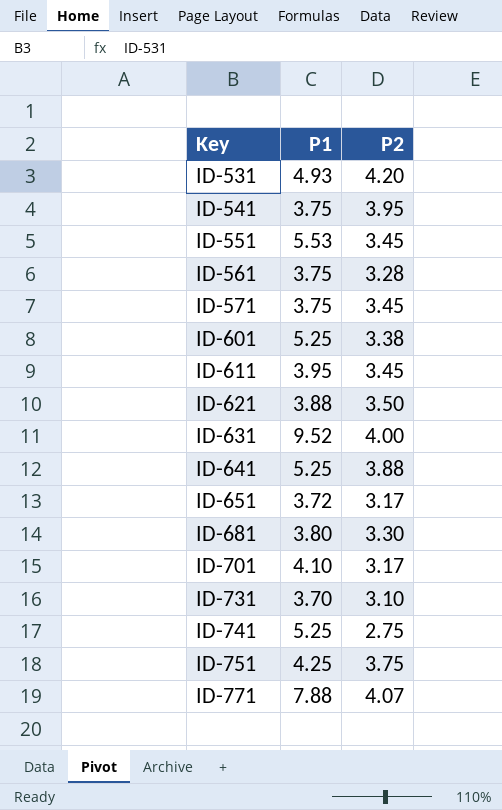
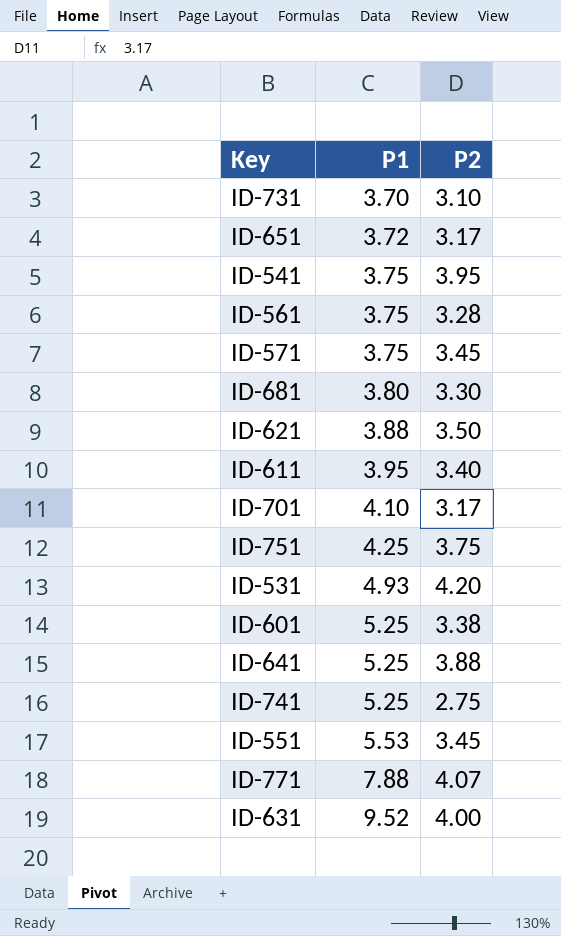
row order: Key ascending -> P1 ascending
ID-611 | P2: 3.45 -> 3.40

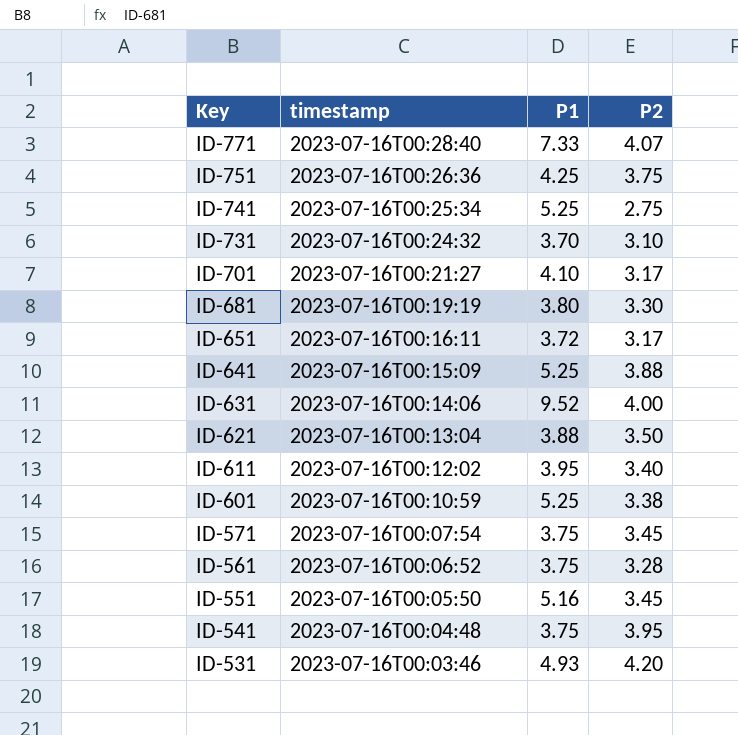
row order: P1 ascending -> Key descending
column timestamp | position: none -> 2
ID-771 | P1: 7.88 -> 7.33
ID-551 | P1: 5.53 -> 5.16

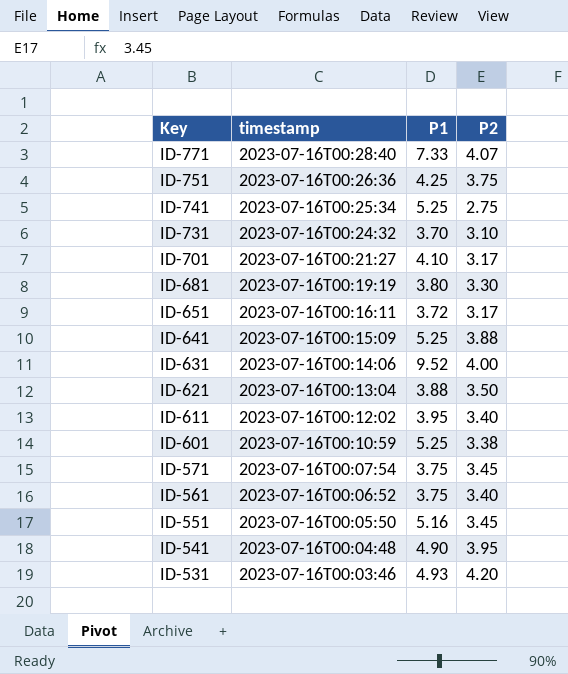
ID-561 | P2: 3.28 -> 3.40
ID-541 | P1: 3.75 -> 4.90

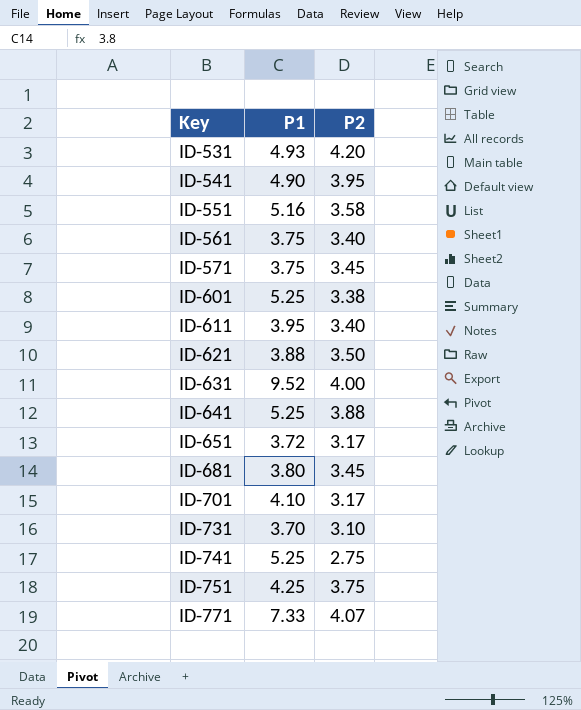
row order: Key descending -> Key ascending
column timestamp | position: 2 -> none
ID-551 | P2: 3.45 -> 3.58
ID-681 | P2: 3.30 -> 3.45

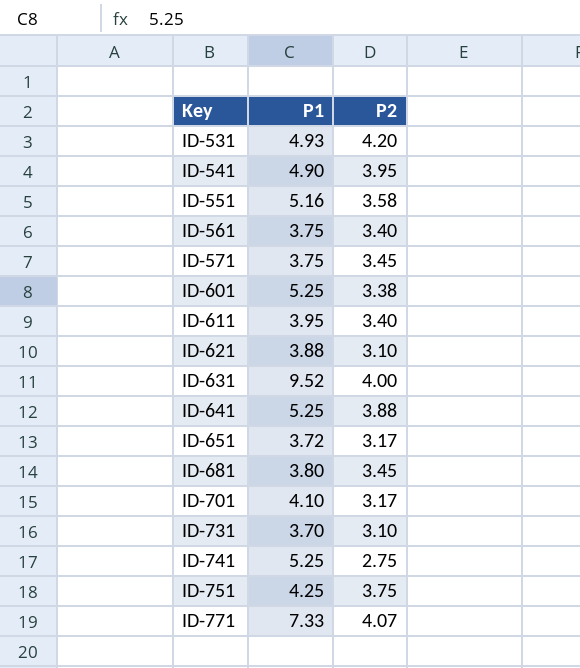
ID-621 | P2: 3.50 -> 3.10

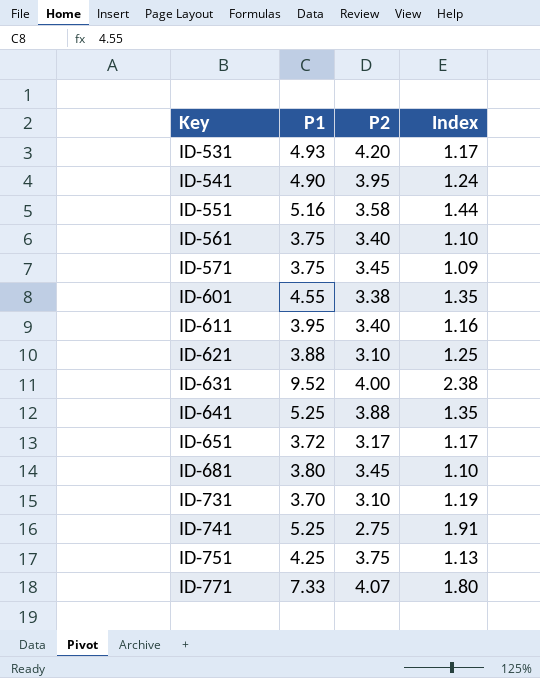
column Index | formula: none -> [P1] / [P2]
row ID-701: 4.10 | 3.17 -> none
ID-601 | P1: 5.25 -> 4.55

